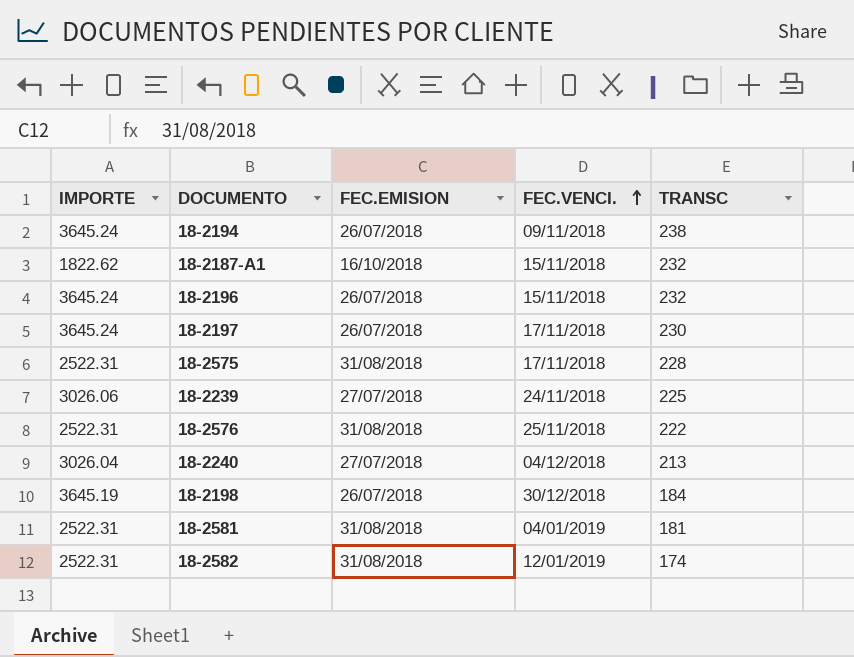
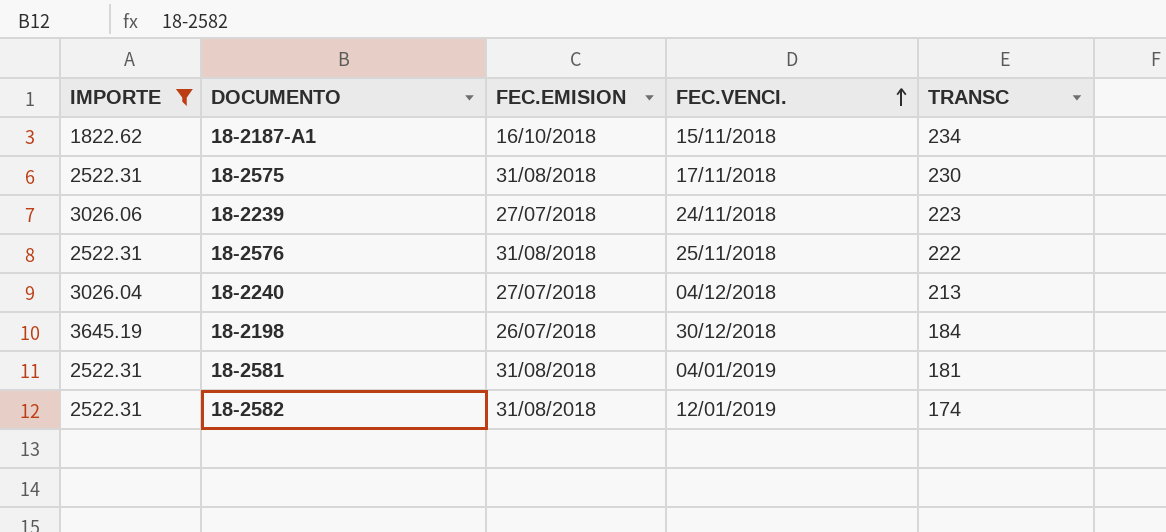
filter: none -> IMPORTE != 3645.24
18-2187-A1 | TRANSC: 232 -> 234
18-2575 | TRANSC: 228 -> 230
18-2239 | TRANSC: 225 -> 223

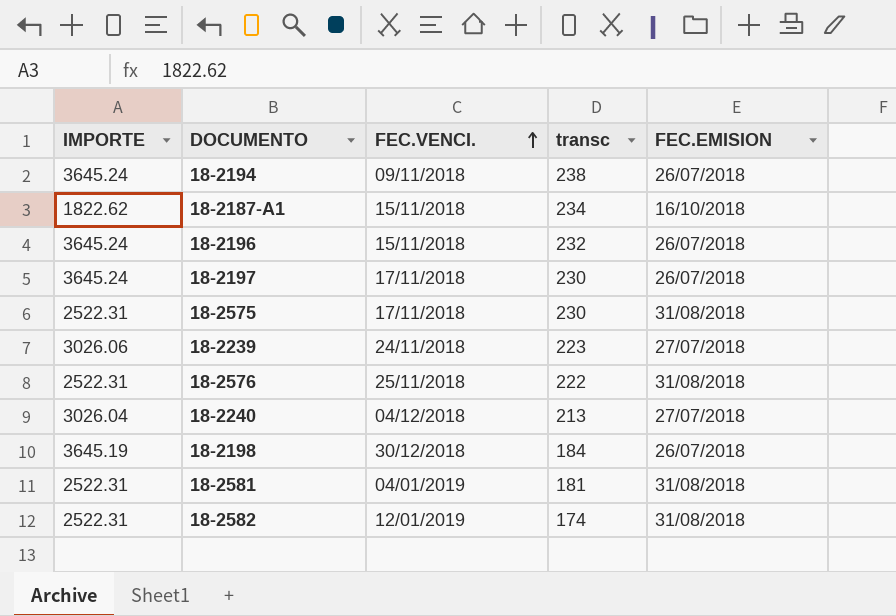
filter: IMPORTE != 3645.24 -> none
column name: TRANSC -> transc
column FEC.EMISION | position: 3 -> 5

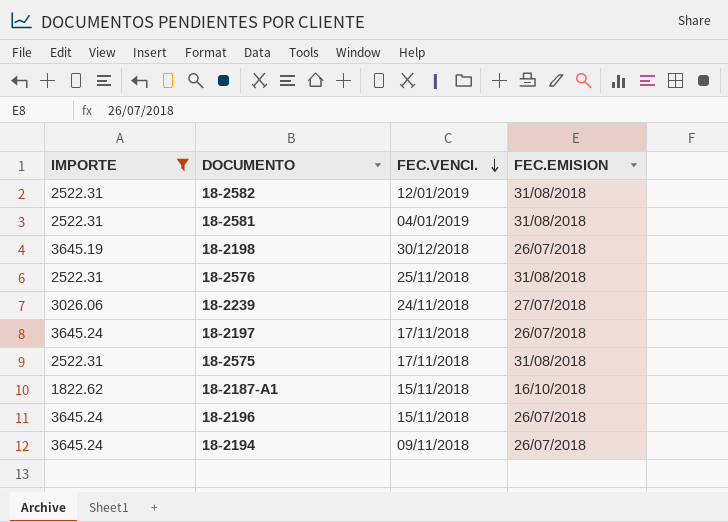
filter: none -> IMPORTE != 3026.04
row order: FEC.VENCI. ascending -> FEC.VENCI. descending
column transc | position: 4 -> none

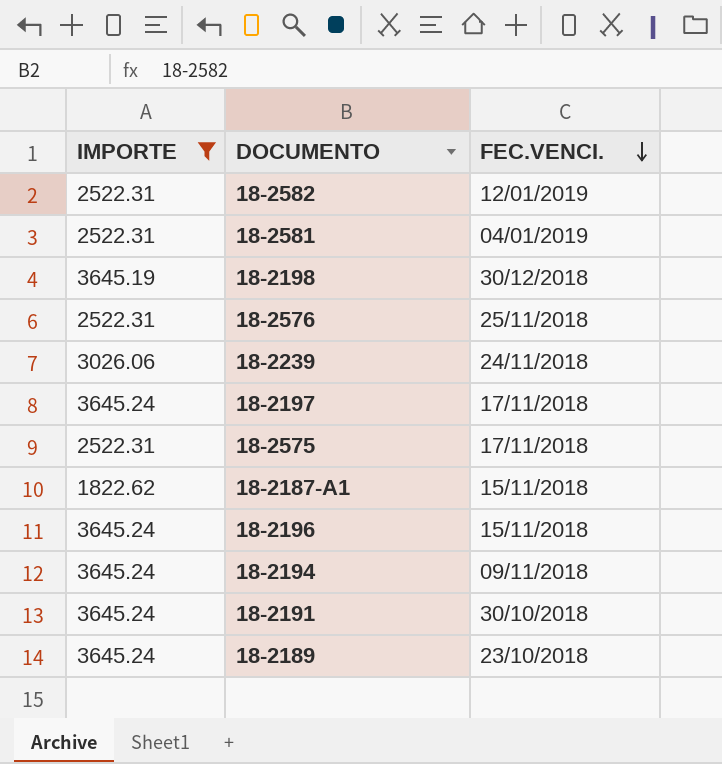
column FEC.EMISION | position: 4 -> none
row 18-2191: none -> 3645.24 | 30/10/2018
row 18-2189: none -> 3645.24 | 23/10/2018

